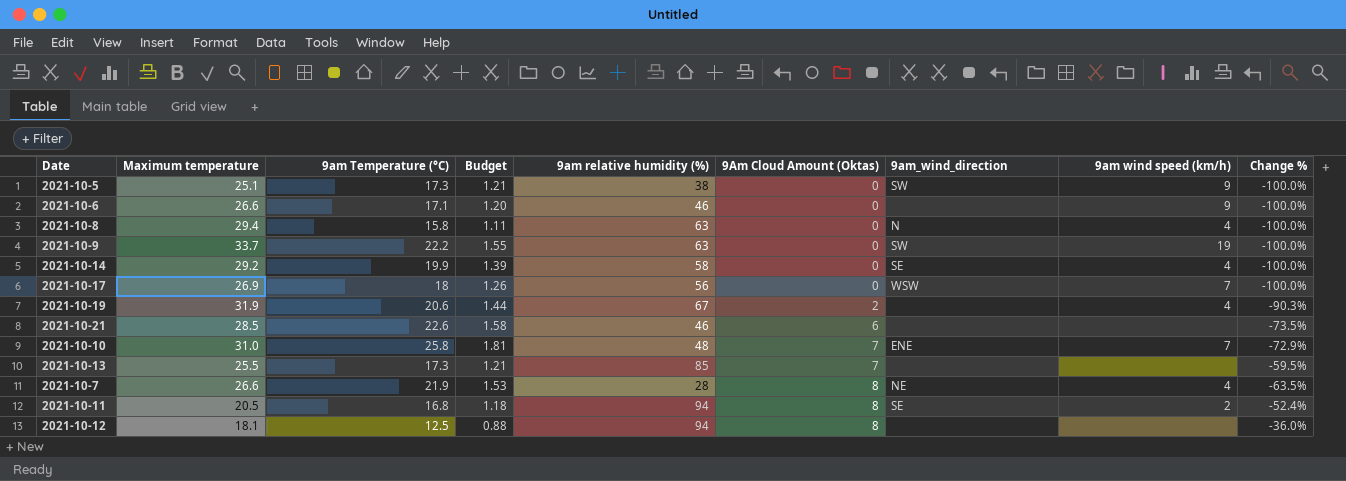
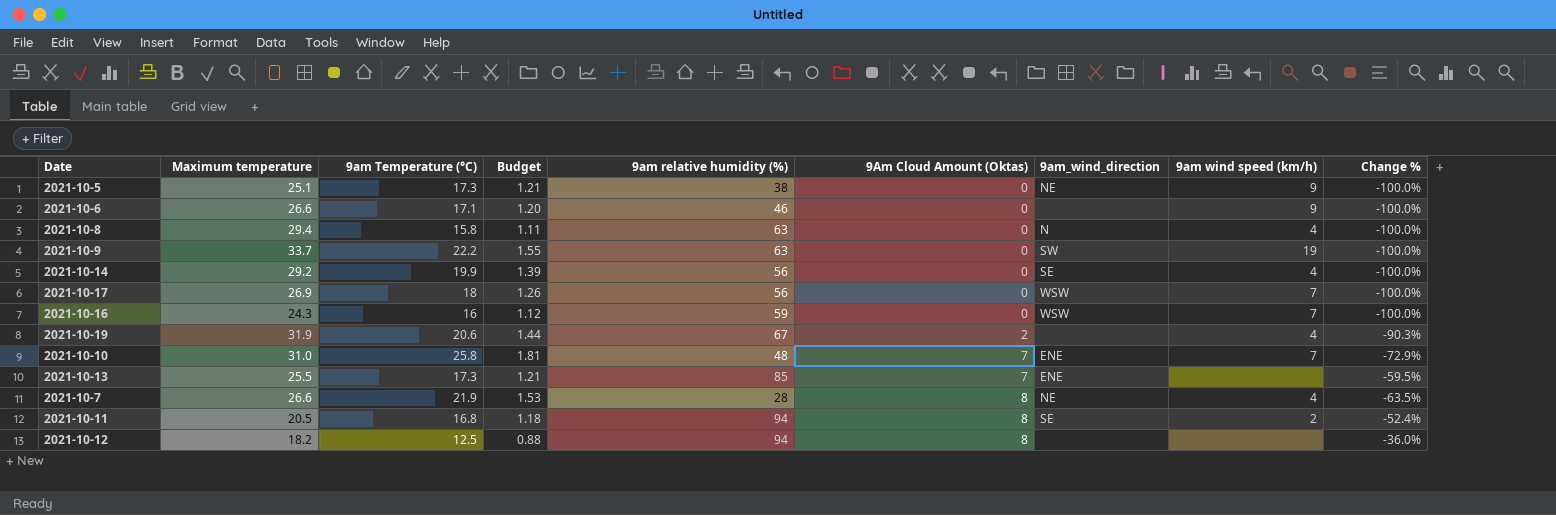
row 2021-10-21: 28.5 | 22.6 | 1.58 | 46 | 6 | none | none | -73.5% -> none
2021-10-5 | 9am_wind_direction: SW -> NE
2021-10-14 | 9am relative humidity (%): 58 -> 56
row 2021-10-16: none -> 24.3 | 16 | 1.12 | 59 | 0 | WSW | 7 | -100.0%
2021-10-13 | 9am_wind_direction: none -> ENE
2021-10-12 | Maximum temperature: 18.1 -> 18.2

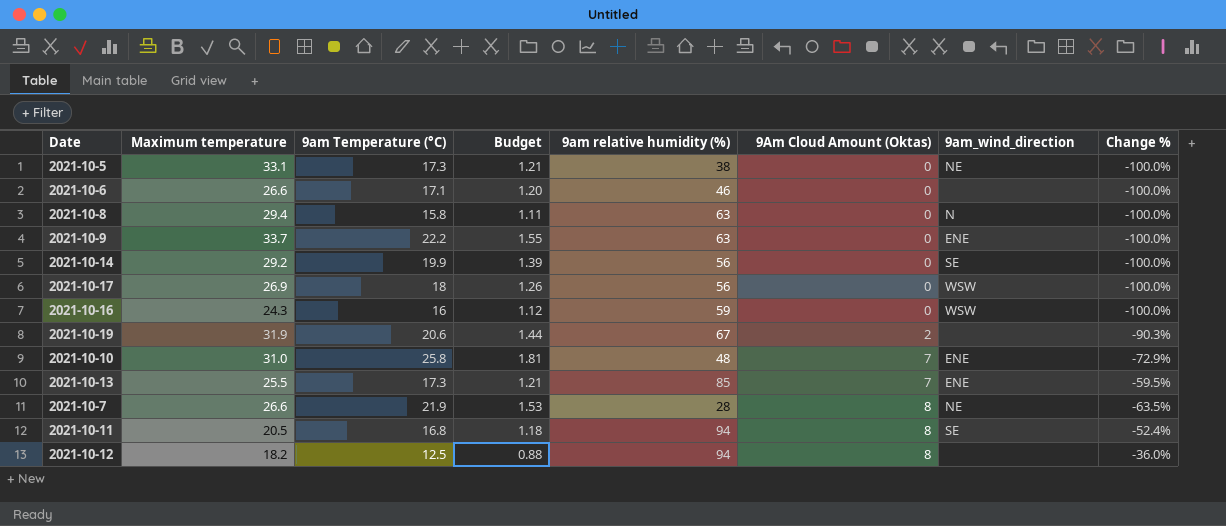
column 9am wind speed (km/h) | position: 8 -> none
2021-10-5 | Maximum temperature: 25.1 -> 33.1
2021-10-9 | 9am_wind_direction: SW -> ENE

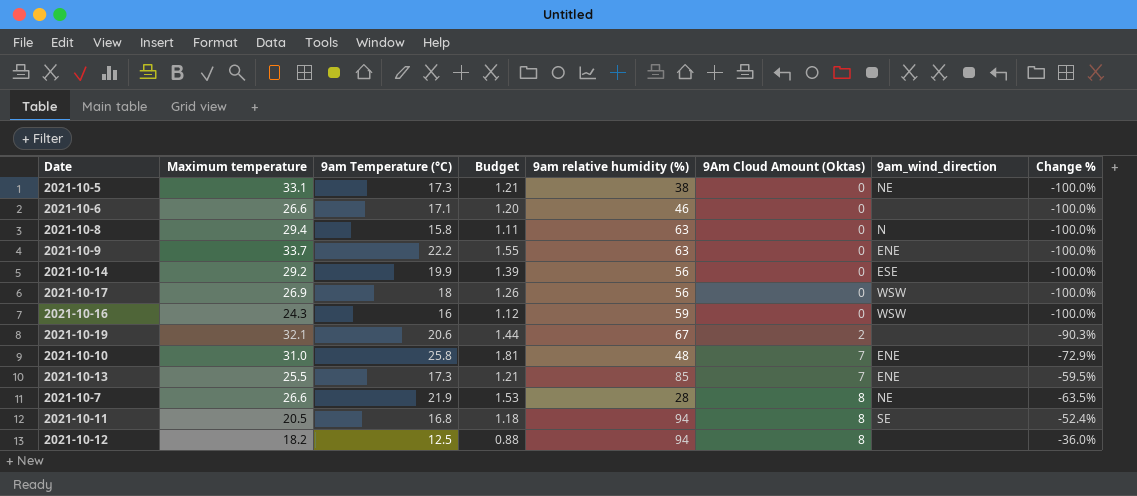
2021-10-14 | 9am_wind_direction: SE -> ESE
2021-10-19 | Maximum temperature: 31.9 -> 32.1

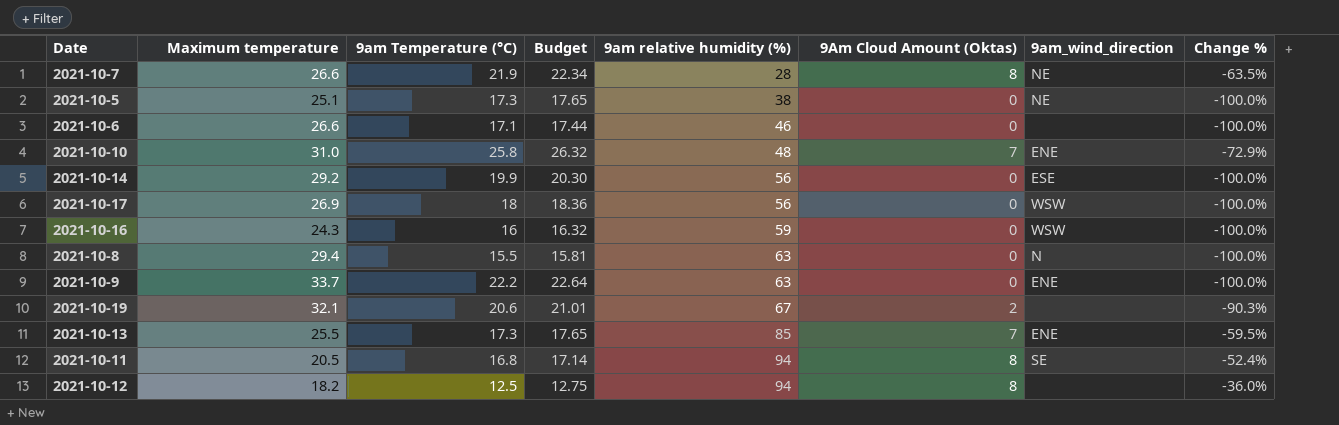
row order: 9Am Cloud Amount (Oktas) ascending -> 9am relative humidity (%) ascending
column Budget | formula: [9am Temperature (°C)] * 0.07 -> [9am Temperature (°C)] * 1.02
2021-10-5 | Maximum temperature: 33.1 -> 25.1
2021-10-8 | 9am Temperature (°C): 15.8 -> 15.5

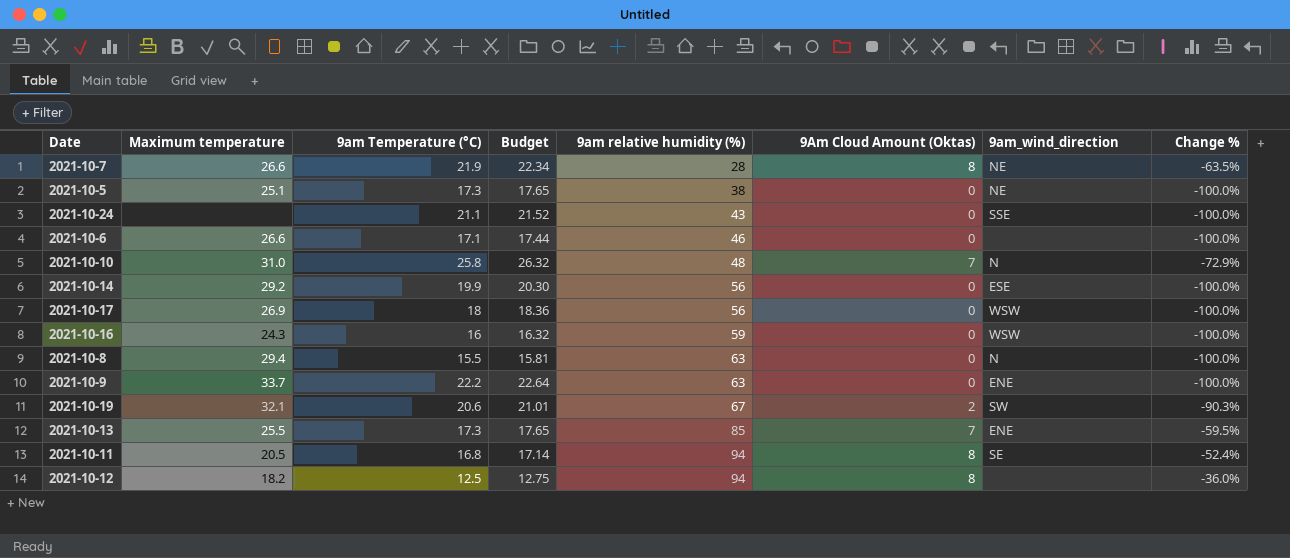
row 2021-10-24: none -> none | 21.1 | 21.52 | 43 | 0 | SSE | -100.0%
2021-10-10 | 9am_wind_direction: ENE -> N
2021-10-19 | 9am_wind_direction: none -> SW

